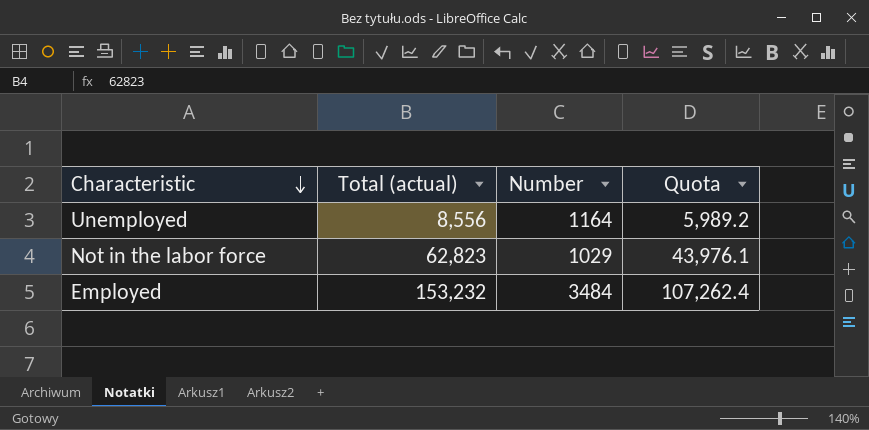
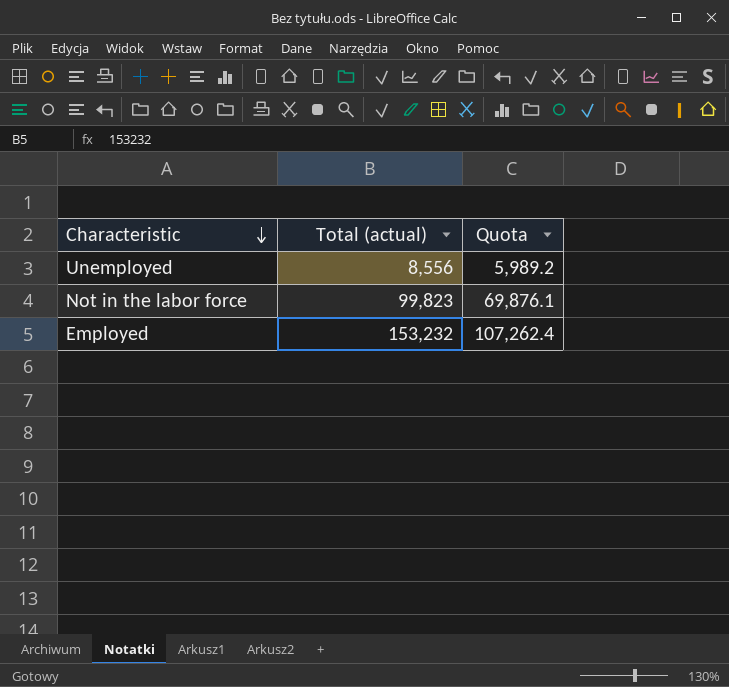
column Number | position: 3 -> none
Not in the labor force | Total (actual): 62,823 -> 99,823
Not in the labor force | Quota: 43,976.1 -> 69,876.1

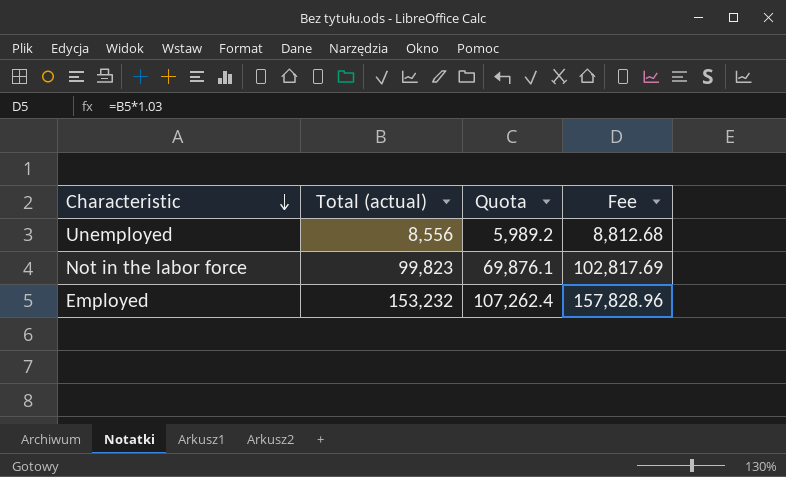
column Fee | formula: none -> [Total (actual)] * 1.03

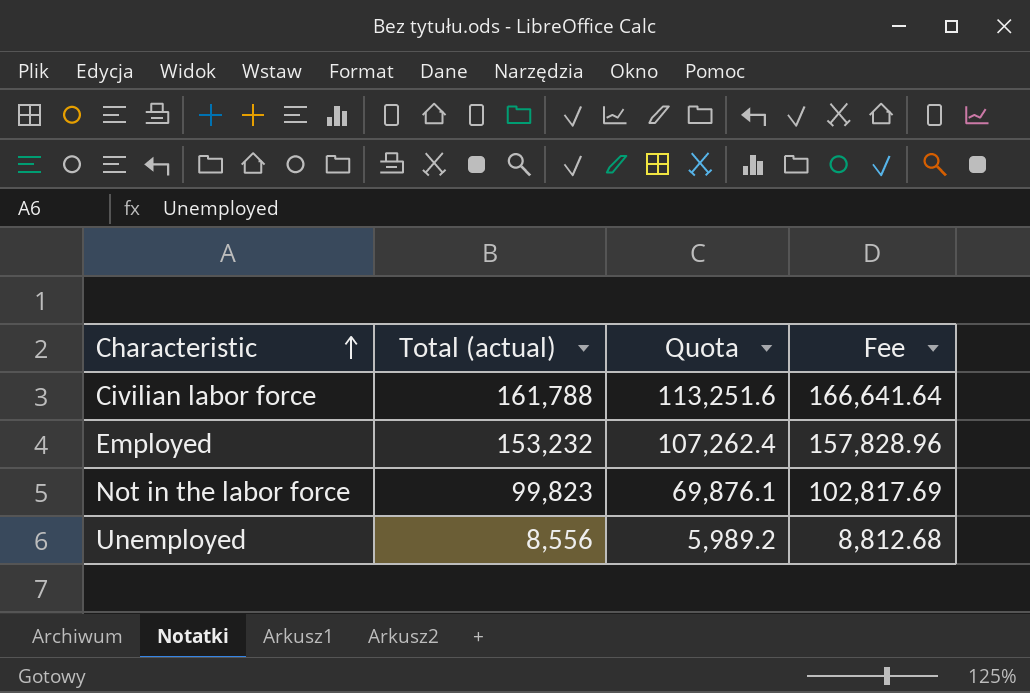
row order: Characteristic descending -> Characteristic ascending
row Civilian labor force: none -> 161,788 | 113,251.6 | 166,641.64

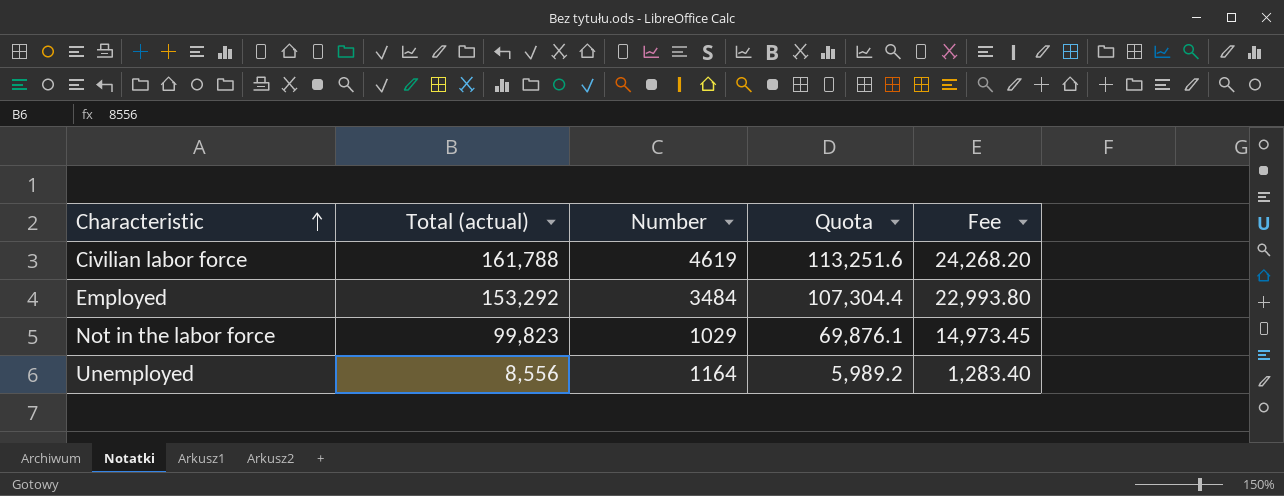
column Number | position: none -> 3
column Fee | formula: [Total (actual)] * 1.03 -> [Total (actual)] * 0.15
Employed | Total (actual): 153,232 -> 153,292
Employed | Quota: 107,262.4 -> 107,304.4

